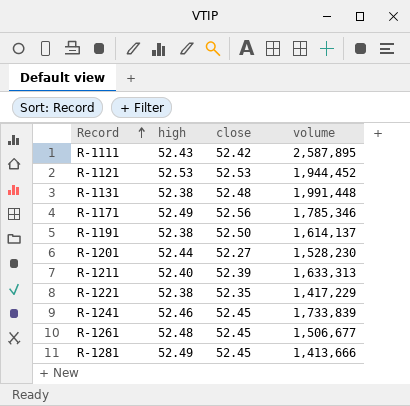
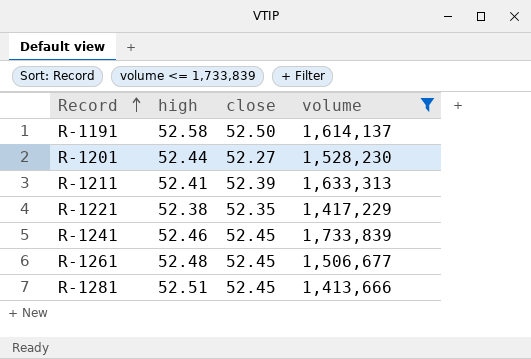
filter: none -> volume <= 1,733,839
R-1191 | high: 52.38 -> 52.58
R-1211 | high: 52.40 -> 52.41
R-1281 | high: 52.49 -> 52.51

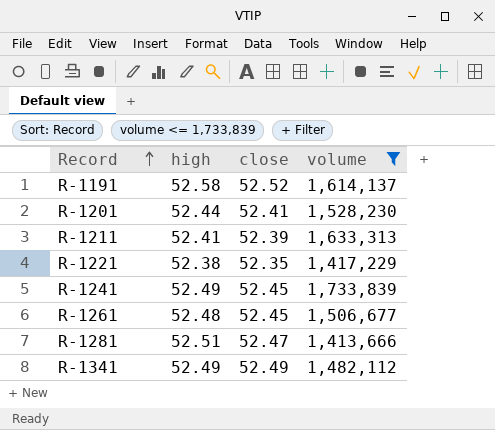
R-1191 | close: 52.50 -> 52.52
R-1201 | close: 52.27 -> 52.41
R-1241 | high: 52.46 -> 52.49
R-1281 | close: 52.45 -> 52.47
row R-1341: none -> 52.49 | 52.49 | 1,482,112

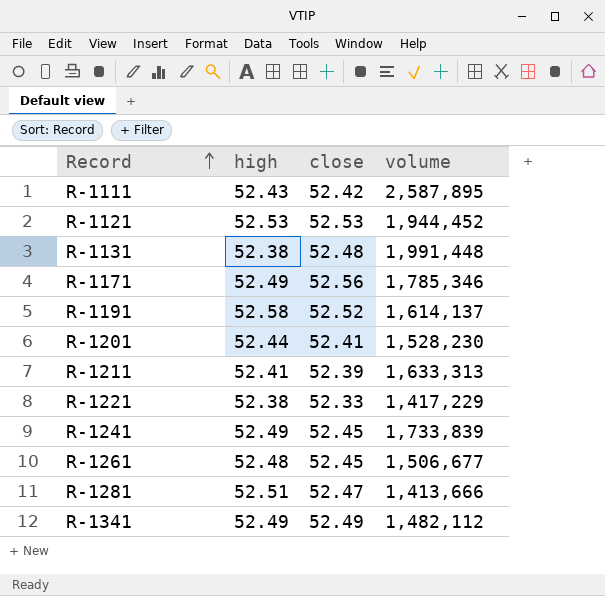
filter: volume <= 1,733,839 -> none
R-1221 | close: 52.35 -> 52.33

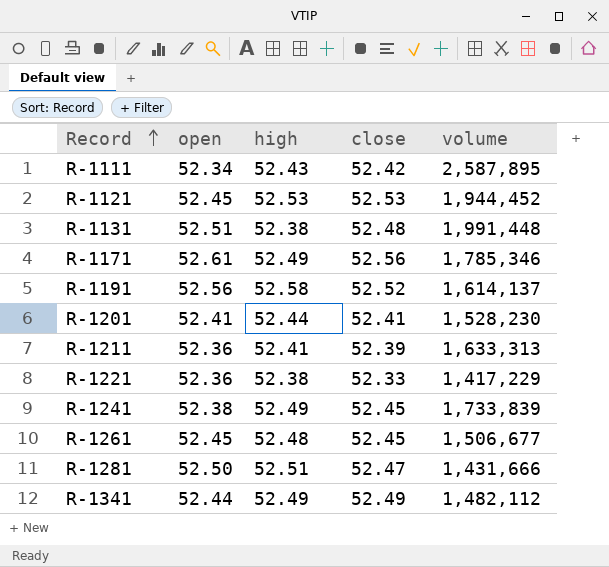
column open | position: none -> 2
R-1281 | volume: 1,413,666 -> 1,431,666

